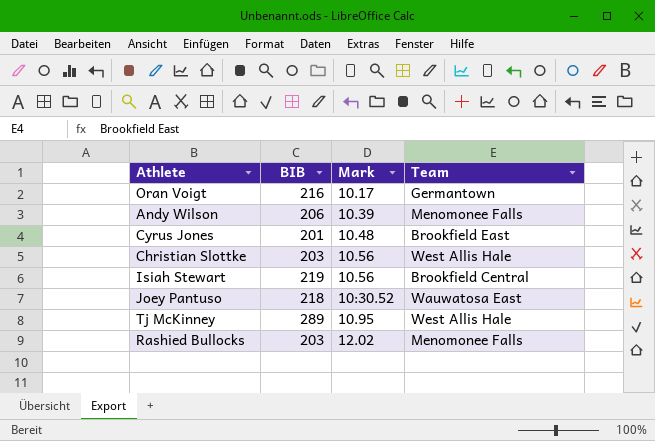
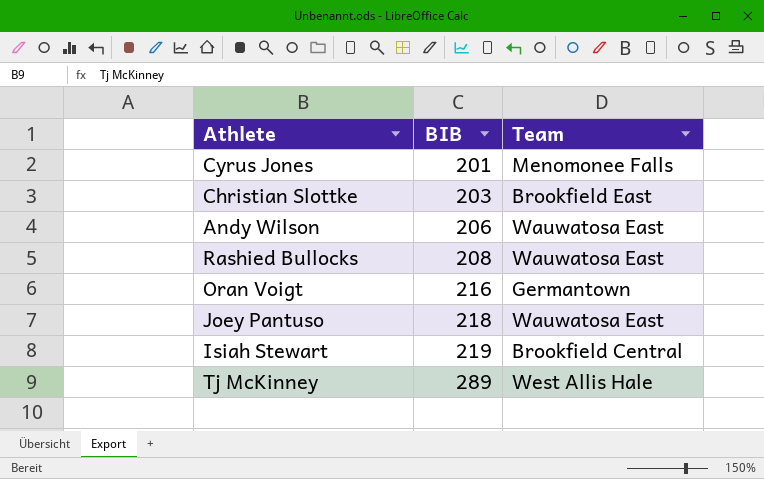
row order: none -> BIB ascending
column Mark | position: 3 -> none
Cyrus Jones | Team: Brookfield East -> Menomonee Falls
Christian Slottke | Team: West Allis Hale -> Brookfield East
Andy Wilson | Team: Menomonee Falls -> Wauwatosa East
Rashied Bullocks | BIB: 203 -> 208
Rashied Bullocks | Team: Menomonee Falls -> Wauwatosa East

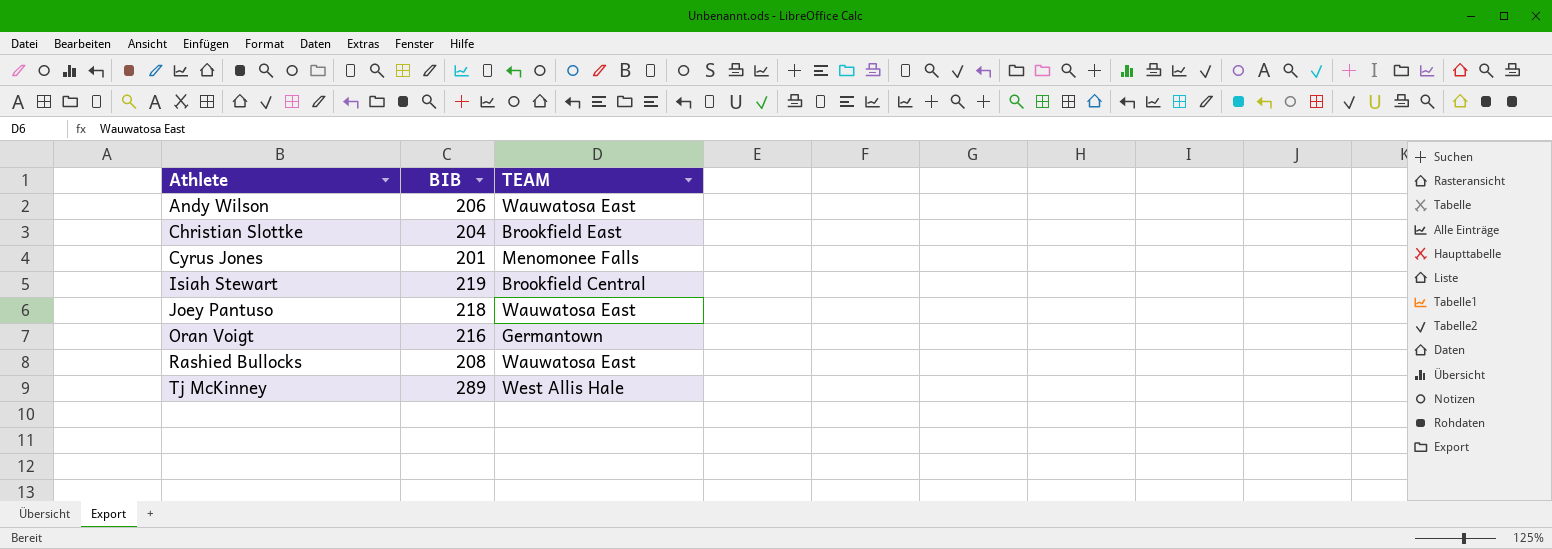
row order: BIB ascending -> Athlete ascending
column name: Team -> TEAM
Christian Slottke | BIB: 203 -> 204

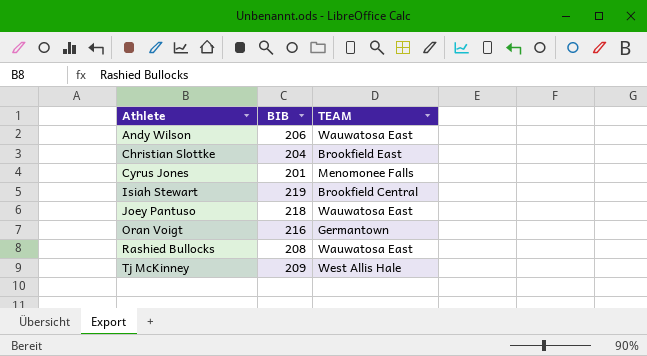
Tj McKinney | BIB: 289 -> 209

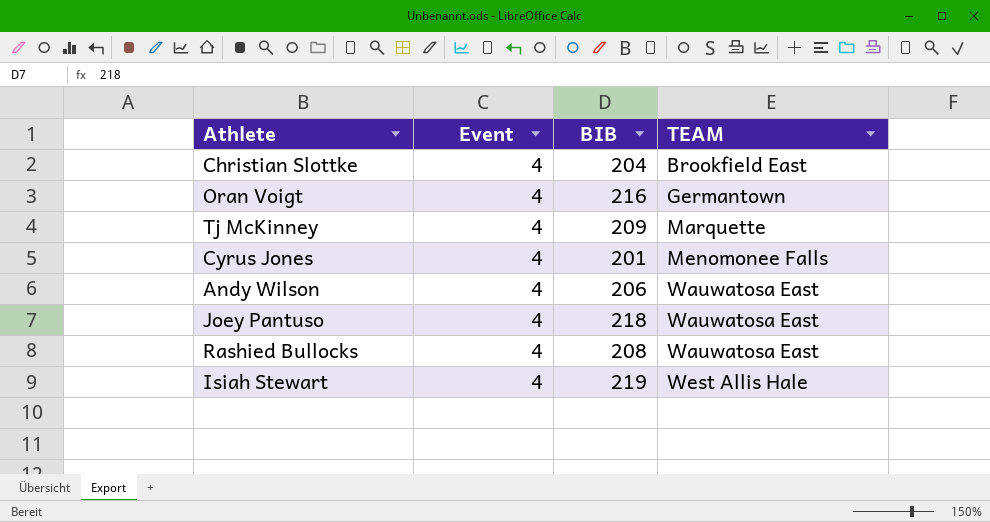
row order: Athlete ascending -> TEAM ascending
column Event | position: none -> 2
Tj McKinney | TEAM: West Allis Hale -> Marquette
Isiah Stewart | TEAM: Brookfield Central -> West Allis Hale

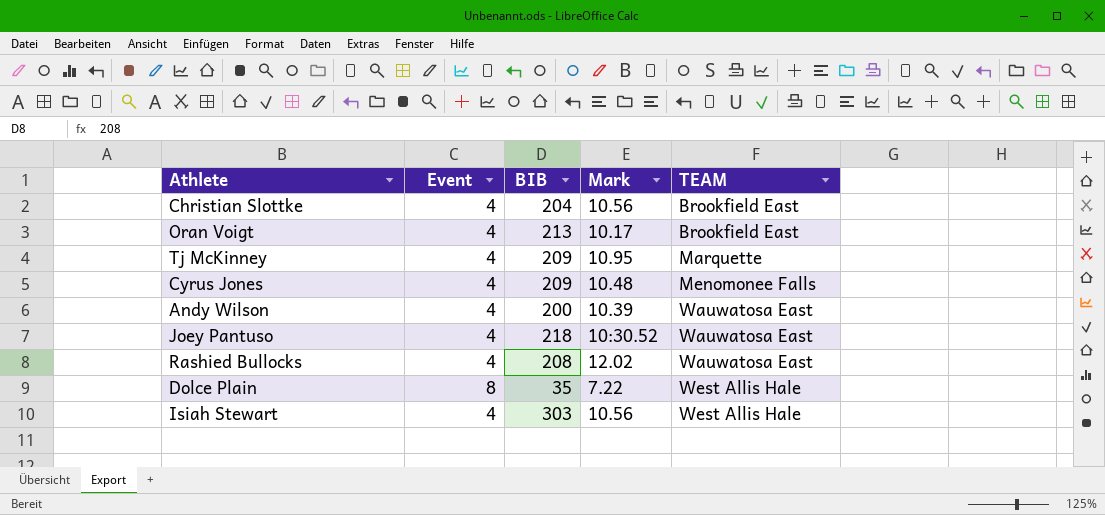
column Mark | position: none -> 4
Oran Voigt | BIB: 216 -> 213
Oran Voigt | TEAM: Germantown -> Brookfield East
Cyrus Jones | BIB: 201 -> 209
Andy Wilson | BIB: 206 -> 200
row Dolce Plain: none -> 8 | 35 | 7.22 | West Allis Hale
Isiah Stewart | BIB: 219 -> 303

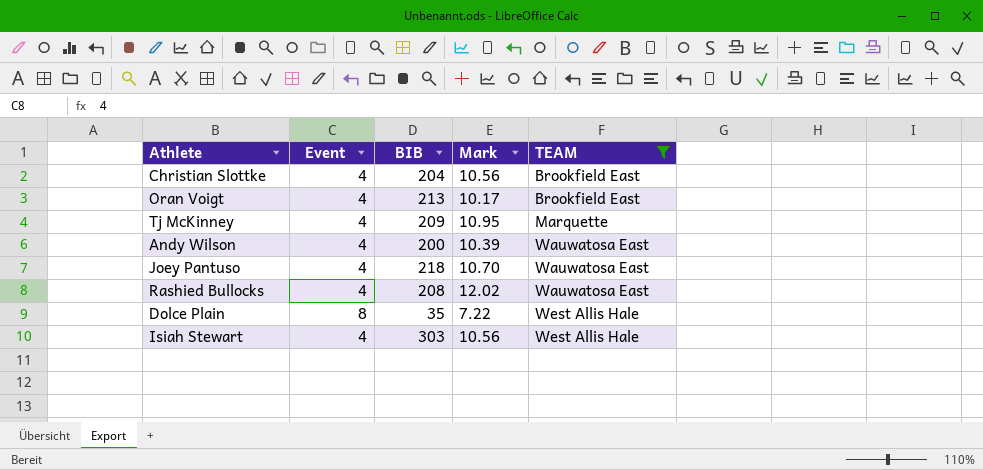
filter: none -> TEAM != Menomonee Falls
Joey Pantuso | Mark: 10:30.52 -> 10.70

